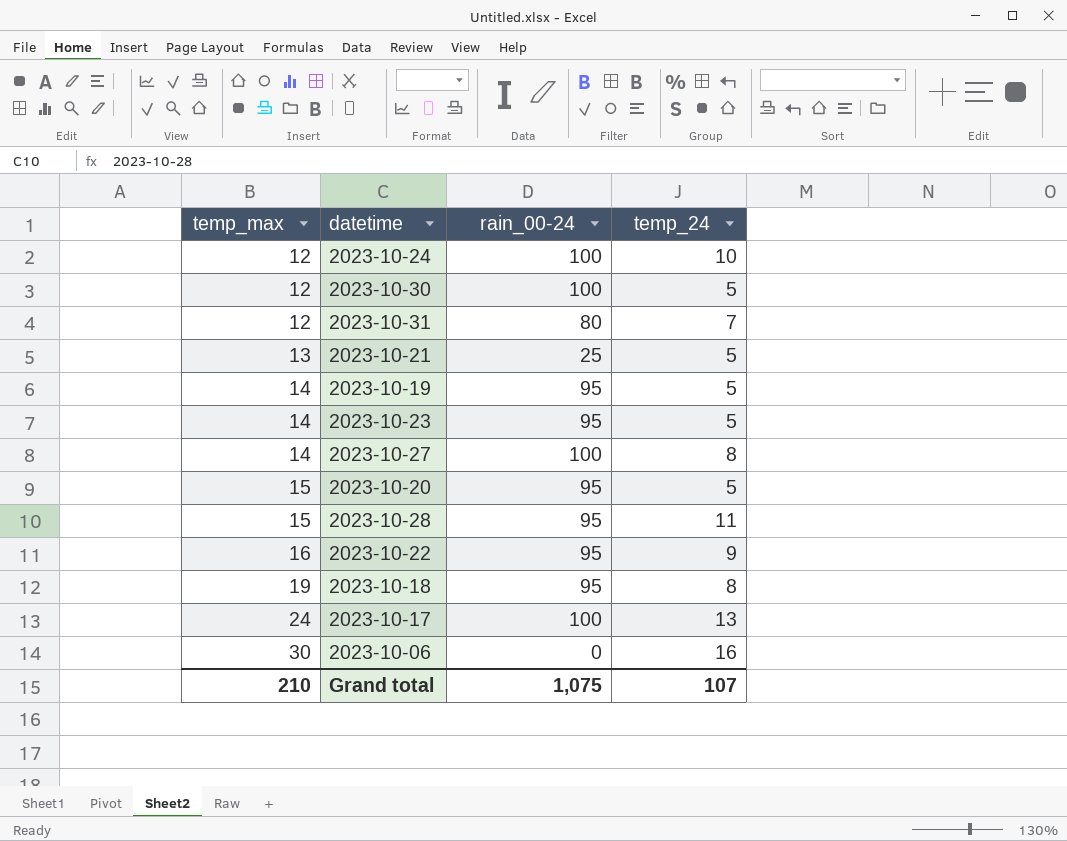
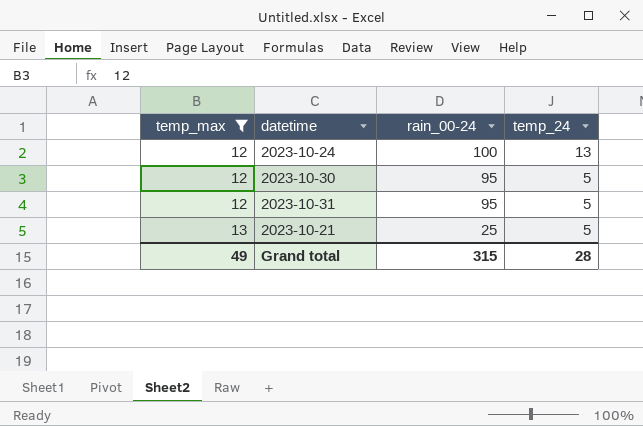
filter: none -> temp_max <= 13
2023-10-24 | temp_24: 10 -> 13
2023-10-30 | rain_00-24: 100 -> 95
2023-10-31 | rain_00-24: 80 -> 95
2023-10-31 | temp_24: 7 -> 5
Grand total | temp_max: 210 -> 49
Grand total | rain_00-24: 1,075 -> 315
Grand total | temp_24: 107 -> 28

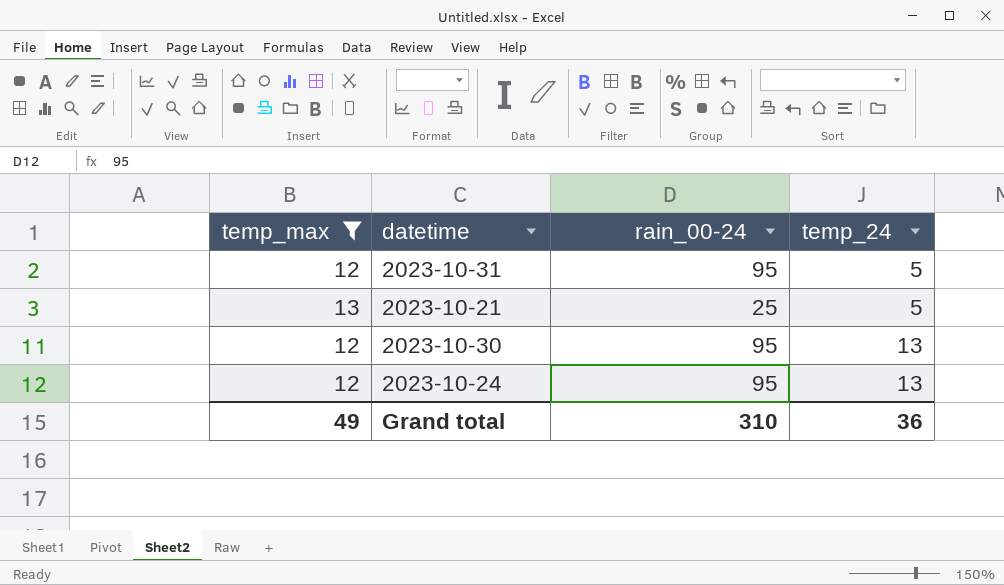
row order: temp_max ascending -> temp_24 ascending
2023-10-30 | temp_24: 5 -> 13
2023-10-24 | rain_00-24: 100 -> 95
Grand total | rain_00-24: 315 -> 310
Grand total | temp_24: 28 -> 36

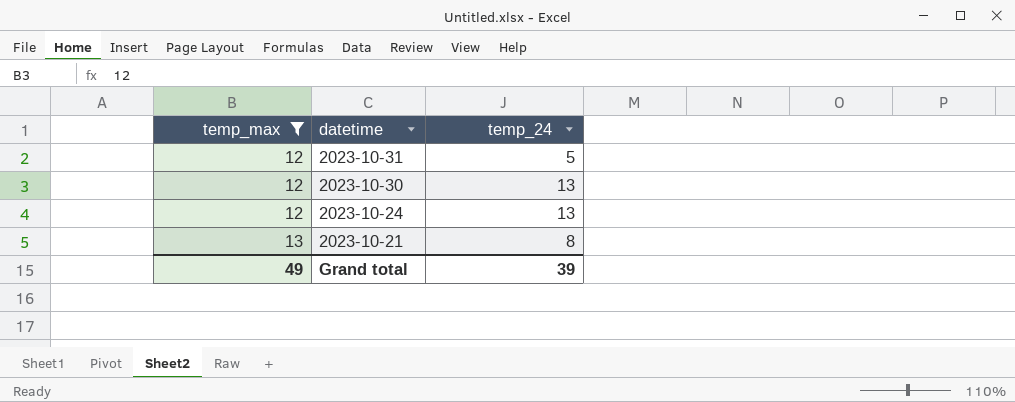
row order: temp_24 ascending -> temp_max ascending
column rain_00-24 | position: 3 -> none
2023-10-21 | temp_24: 5 -> 8
Grand total | temp_24: 36 -> 39

